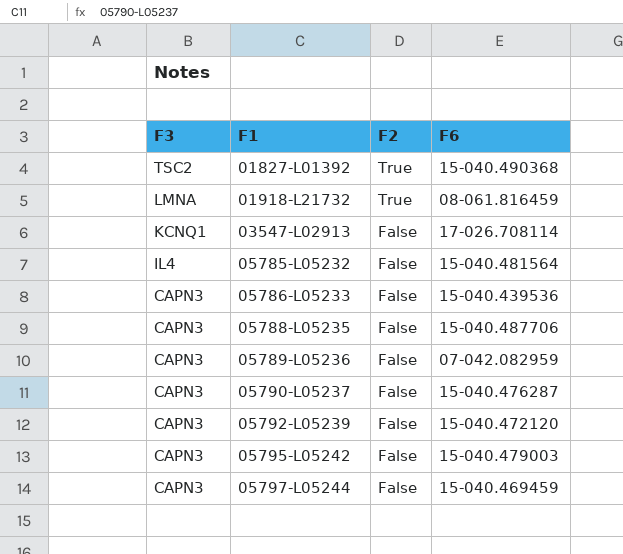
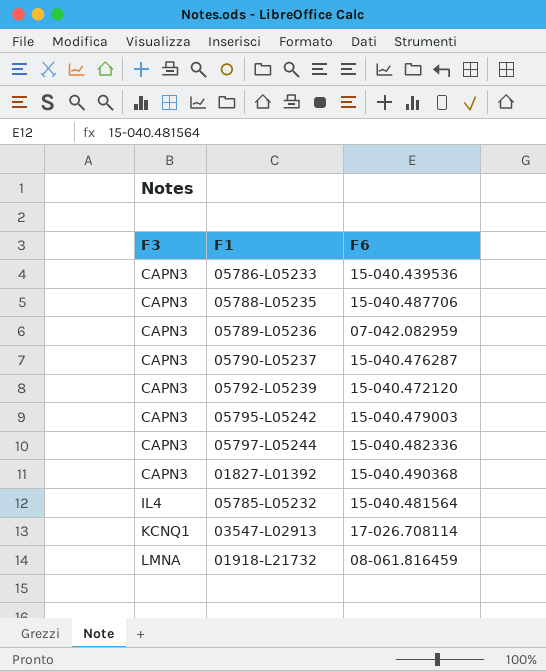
row order: F3 descending -> F3 ascending
column F2 | position: 3 -> none
05797-L05244 | F6: 15-040.469459 -> 15-040.482336
01827-L01392 | F3: TSC2 -> CAPN3

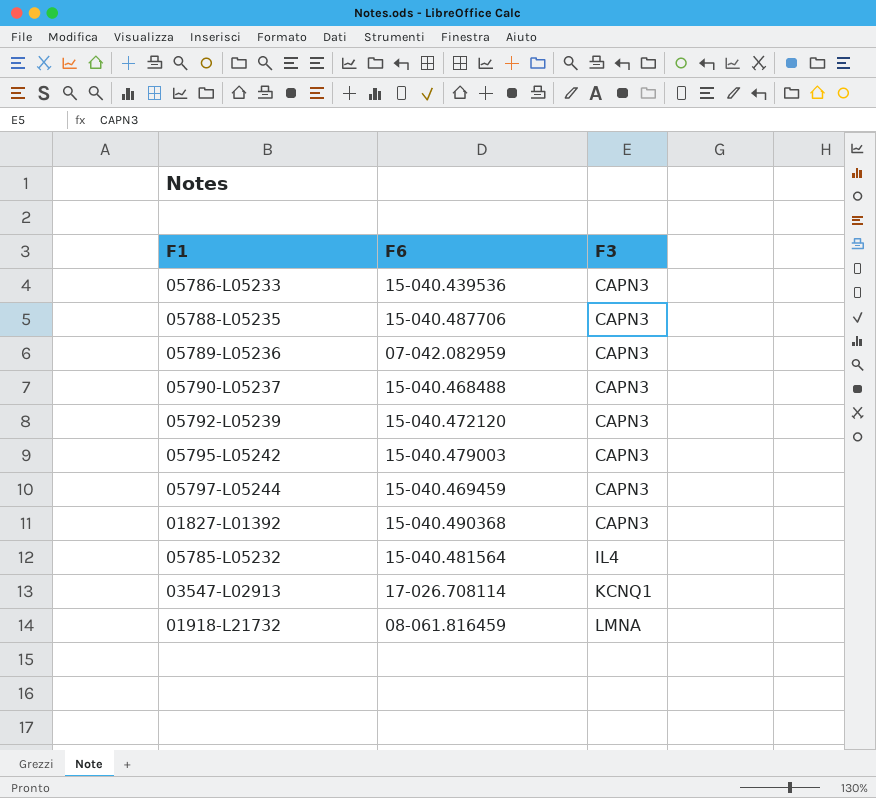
column F3 | position: 1 -> 3
05790-L05237 | F6: 15-040.476287 -> 15-040.468488
05797-L05244 | F6: 15-040.482336 -> 15-040.469459

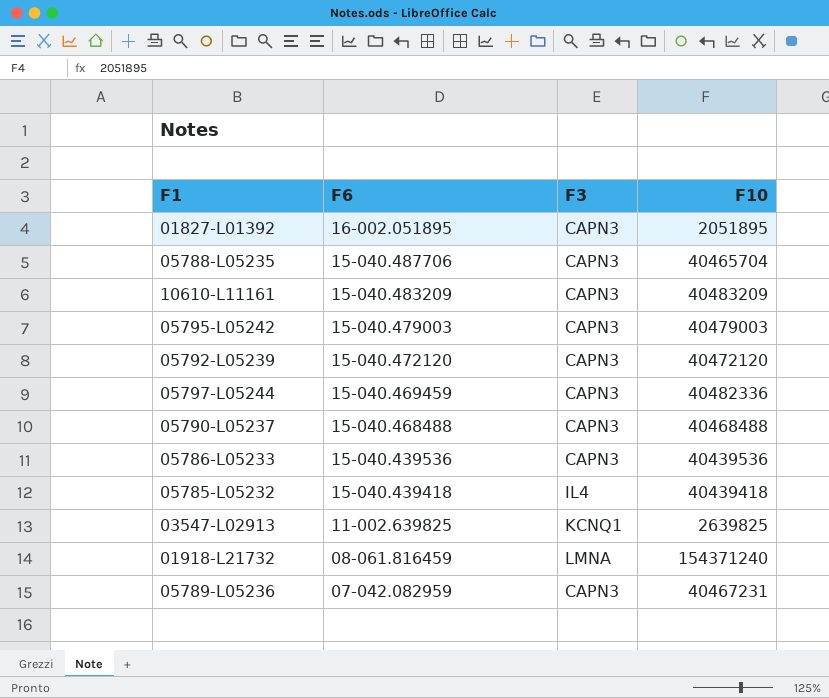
row order: F3 ascending -> F6 descending
column F10 | position: none -> 4
01827-L01392 | F6: 15-040.490368 -> 16-002.051895
row 10610-L11161: none -> 15-040.483209 | CAPN3 | 40483209
05785-L05232 | F6: 15-040.481564 -> 15-040.439418
03547-L02913 | F6: 17-026.708114 -> 11-002.639825

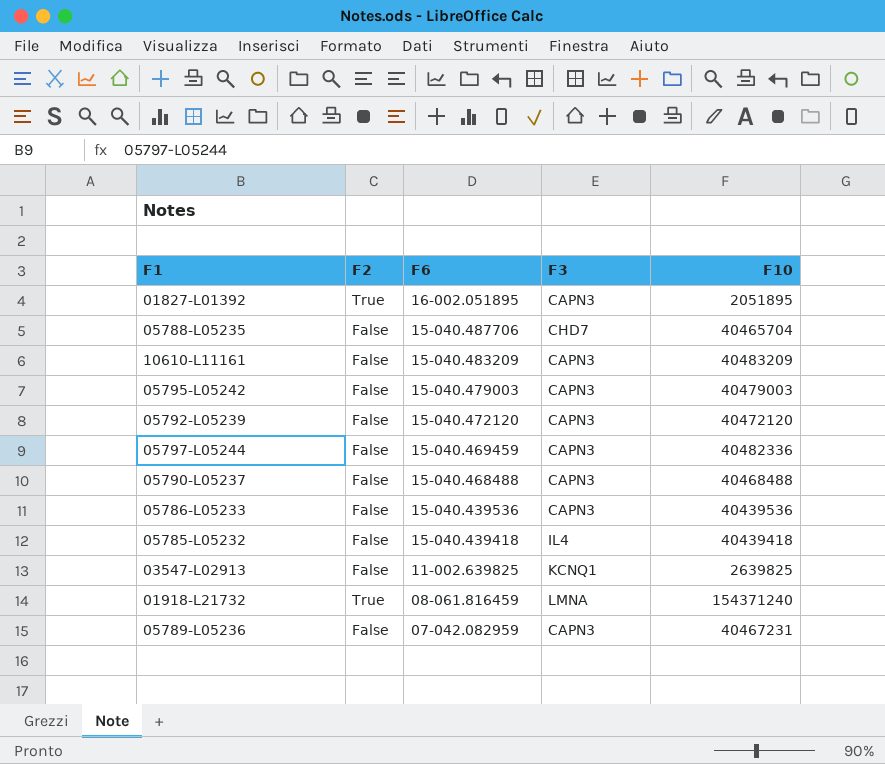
column F2 | position: none -> 2
05788-L05235 | F3: CAPN3 -> CHD7

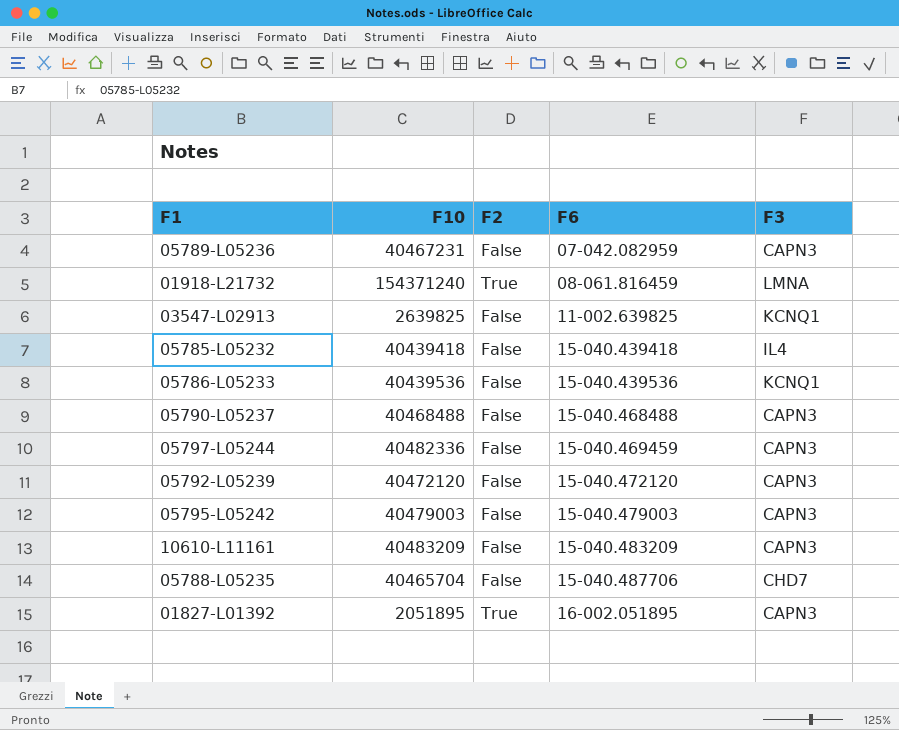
row order: F6 descending -> F6 ascending
column F10 | position: 5 -> 2
05786-L05233 | F3: CAPN3 -> KCNQ1

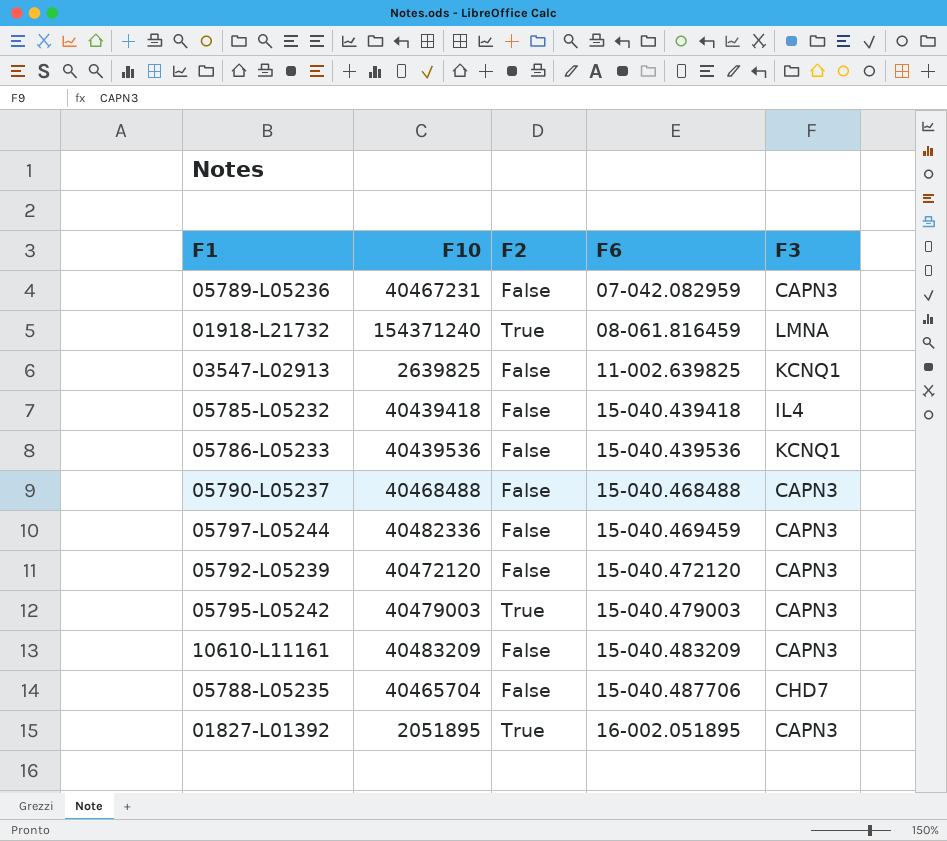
05795-L05242 | F2: False -> True

